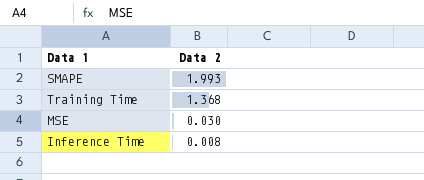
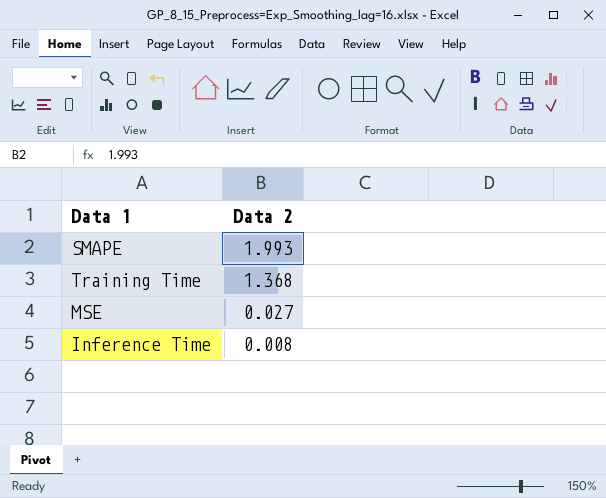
MSE | Data 2: 0.030 -> 0.027

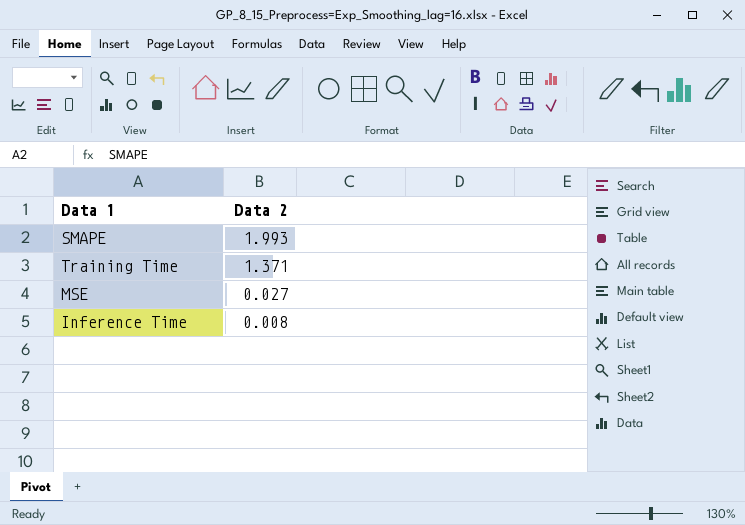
Training Time | Data 2: 1.368 -> 1.371

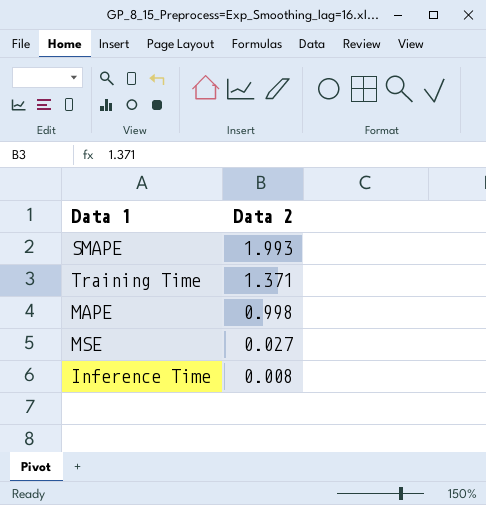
row MAPE: none -> 0.998

